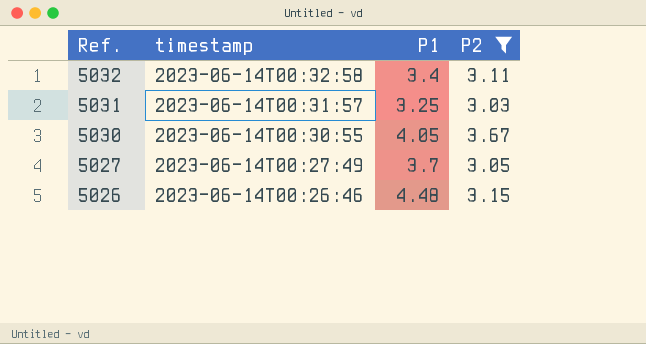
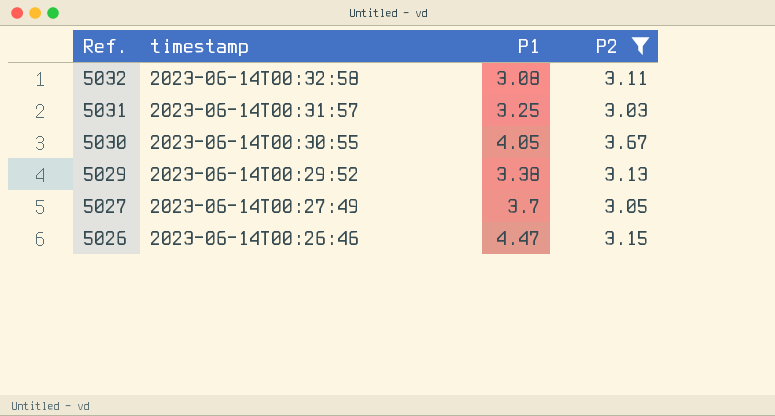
5032 | P1: 3.4 -> 3.08
row 5029: none -> 2023-06-14T00:29:52 | 3.38 | 3.13
5026 | P1: 4.48 -> 4.47

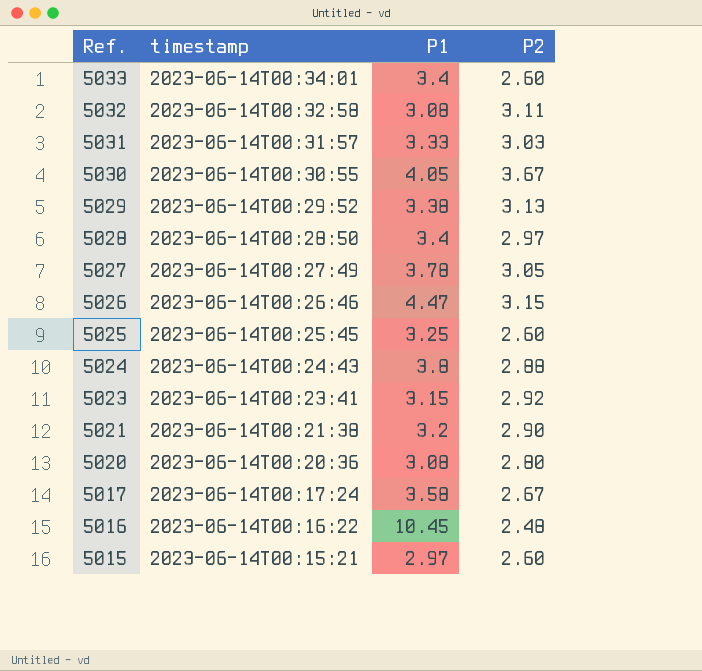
filter: P2 >= 3.03 -> none
5031 | P1: 3.25 -> 3.33
5027 | P1: 3.7 -> 3.78

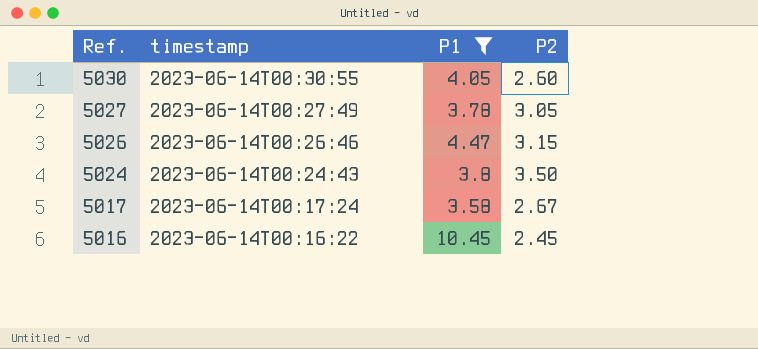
filter: none -> P1 >= 3.58
5030 | P2: 3.67 -> 2.60
5024 | P2: 2.88 -> 3.50
5016 | P2: 2.48 -> 2.45

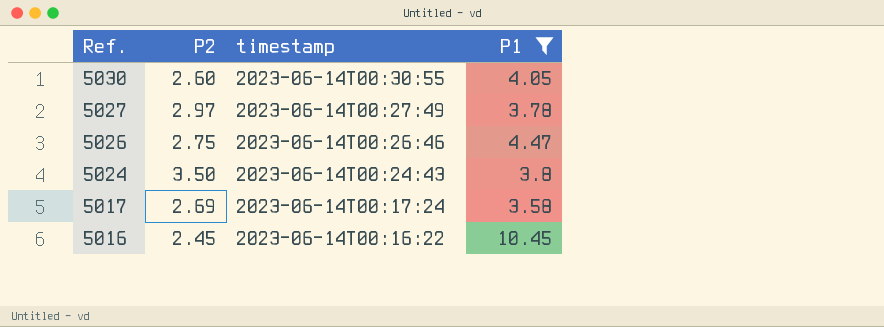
column P2 | position: 4 -> 2
5027 | P2: 3.05 -> 2.97
5026 | P2: 3.15 -> 2.75
5017 | P2: 2.67 -> 2.69

